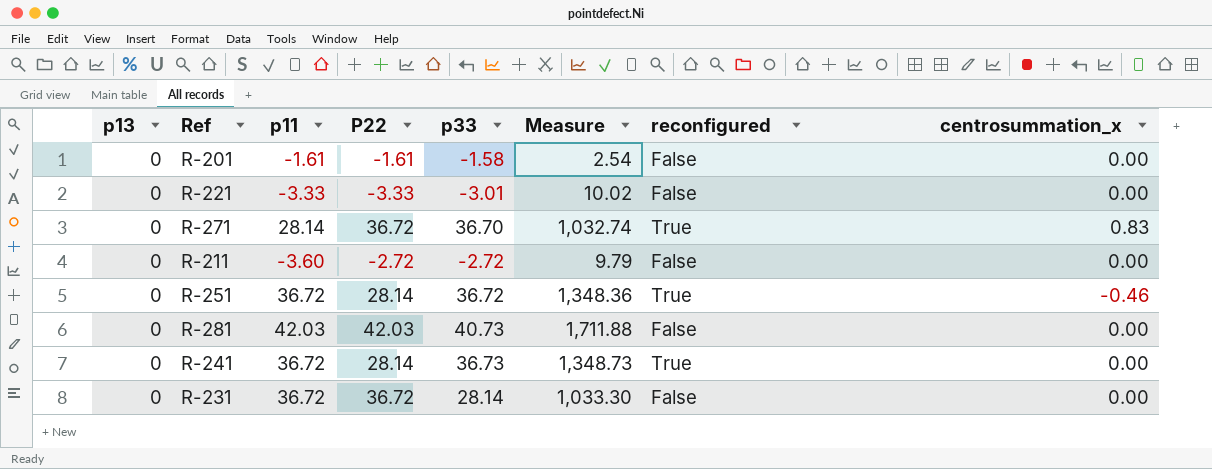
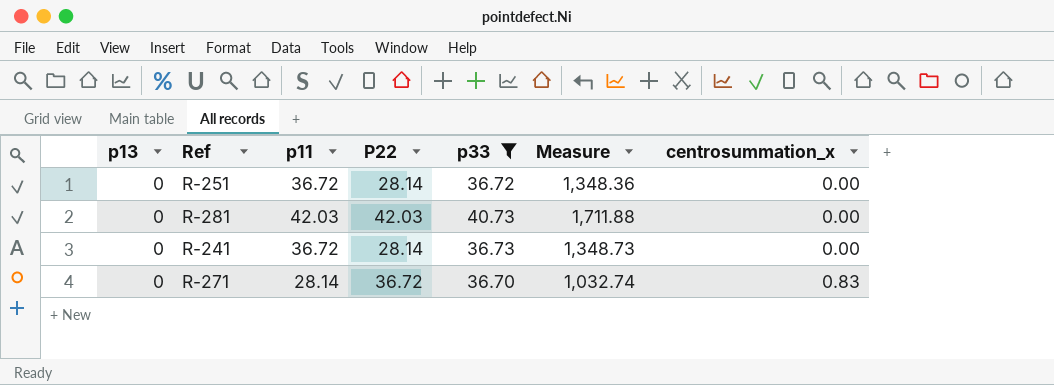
filter: none -> p33 >= 36.70
row order: none -> centrosummation_x ascending
column reconfigured | position: 7 -> none
R-251 | centrosummation_x: -0.46 -> 0.00

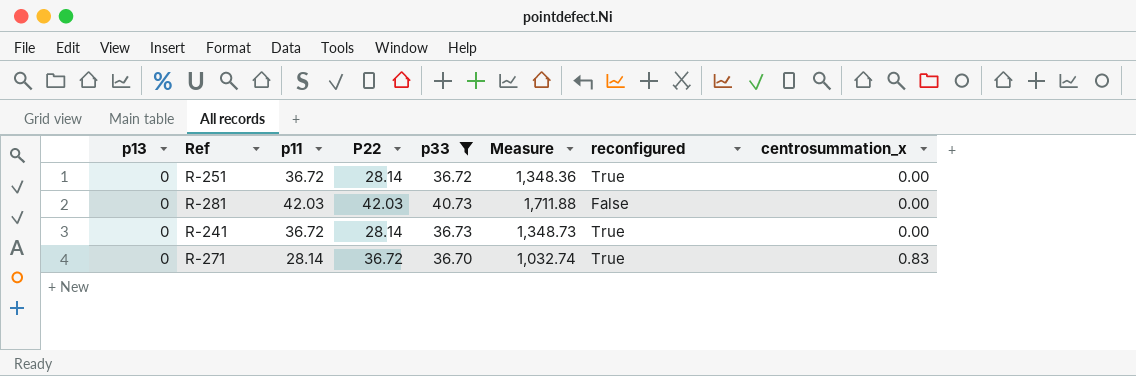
column reconfigured | position: none -> 7

